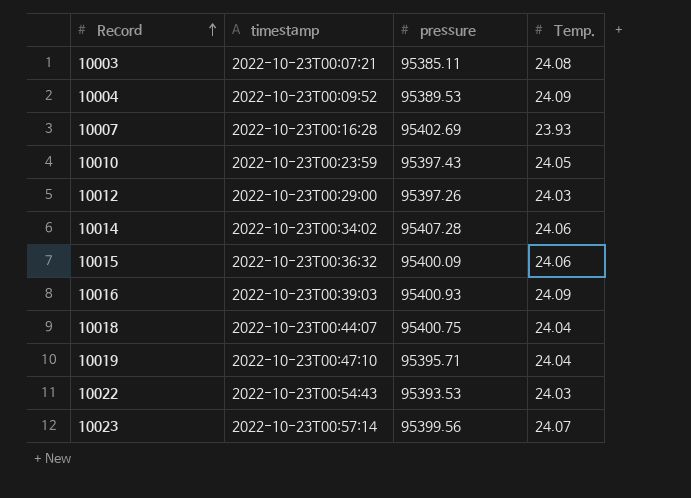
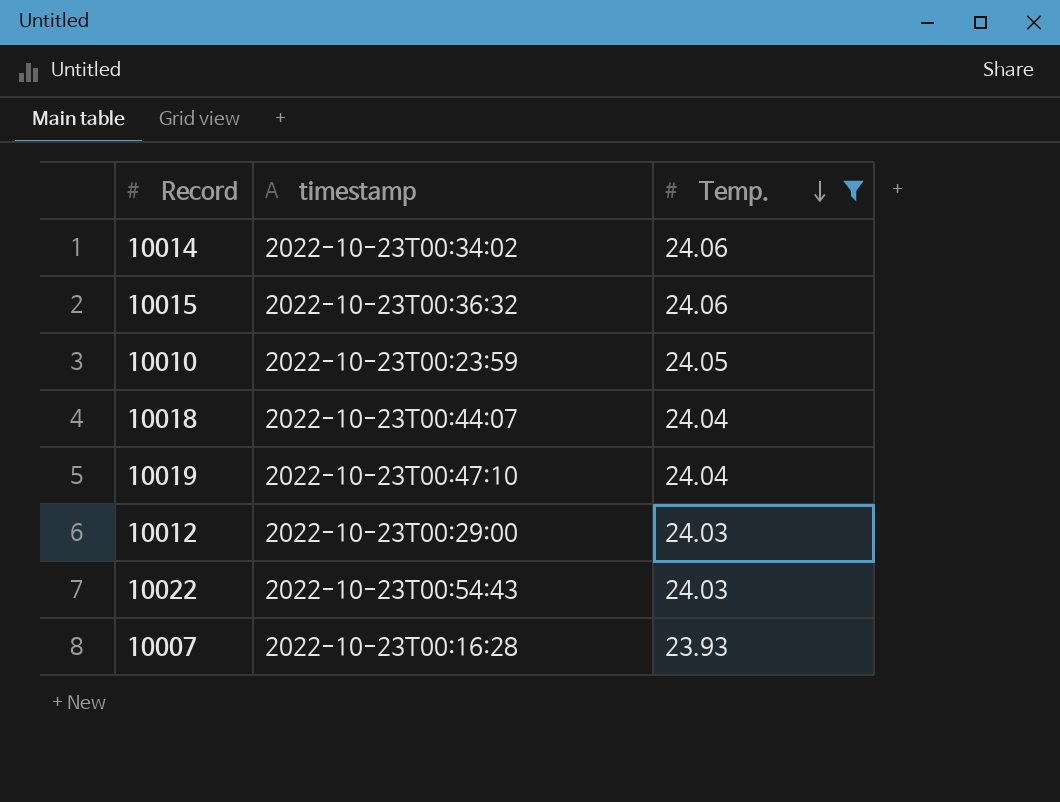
filter: none -> Temp. <= 24.06
row order: Record ascending -> Temp. descending
column pressure | position: 3 -> none

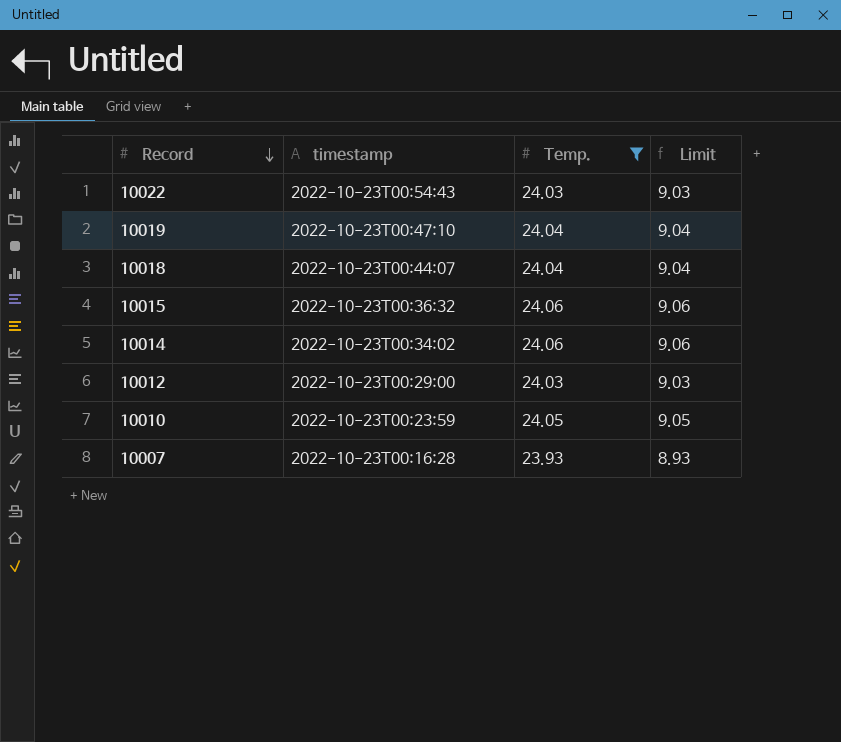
row order: Temp. descending -> Record descending
column Limit | formula: none -> [Temp.] - 15

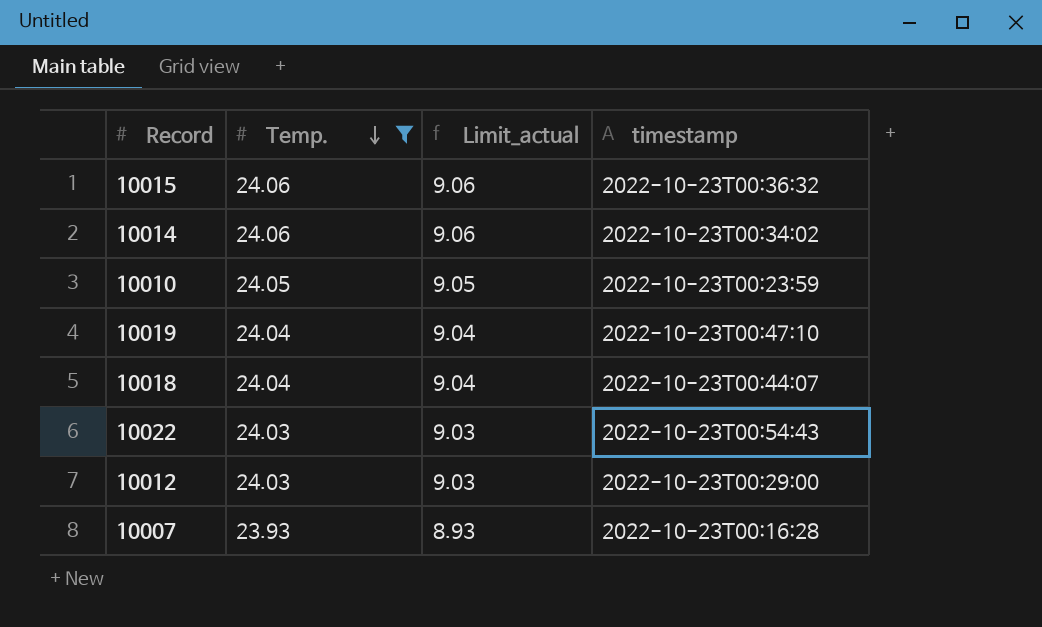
row order: Record descending -> Temp. descending
column name: Limit -> Limit_actual
column timestamp | position: 2 -> 4

